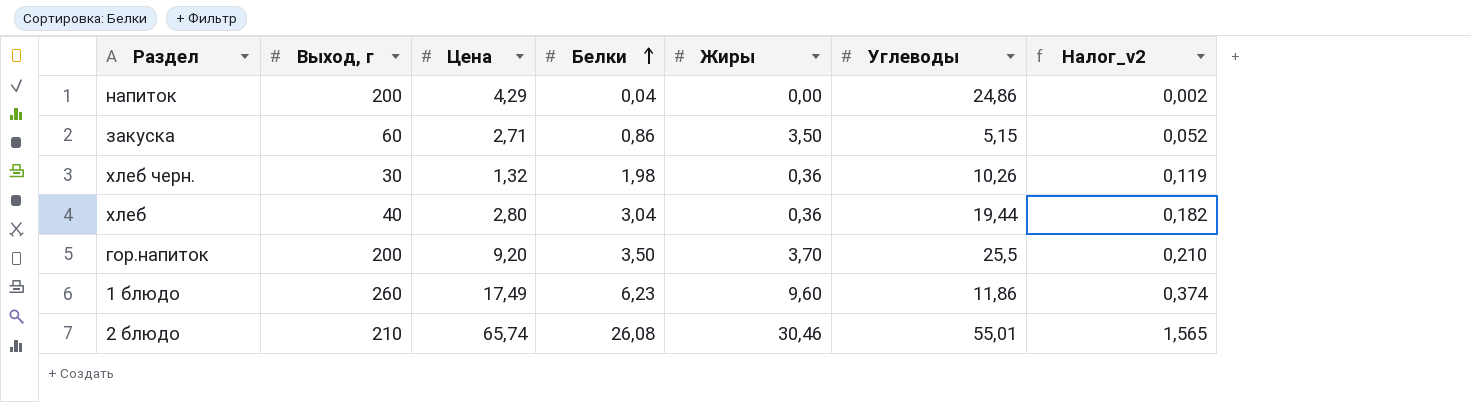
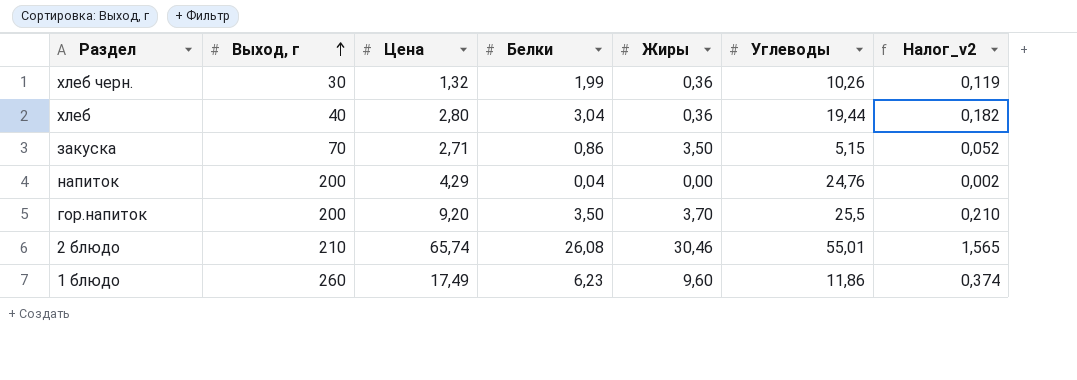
row order: Белки ascending -> Выход, г ascending
хлеб черн. | Белки: 1,98 -> 1,99
закуска | Выход, г: 60 -> 70
напиток | Углеводы: 24,86 -> 24,76

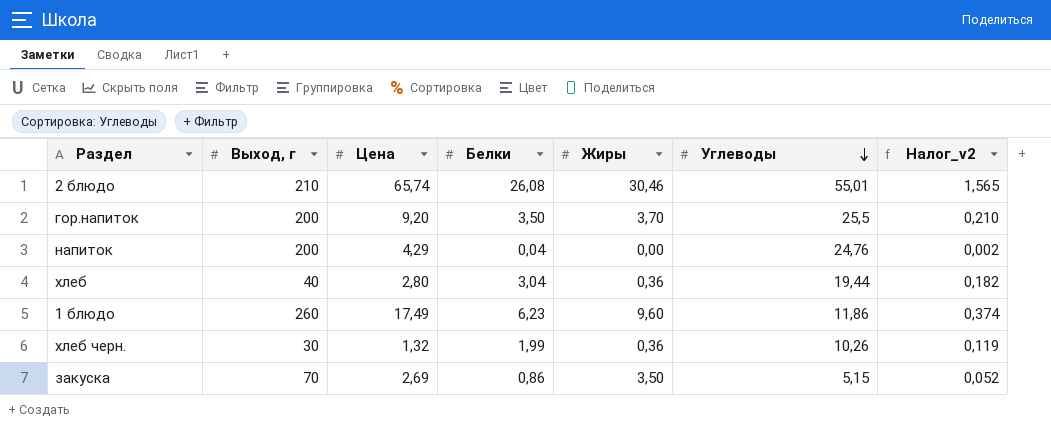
row order: Выход, г ascending -> Углеводы descending
закуска | Цена: 2,71 -> 2,69

